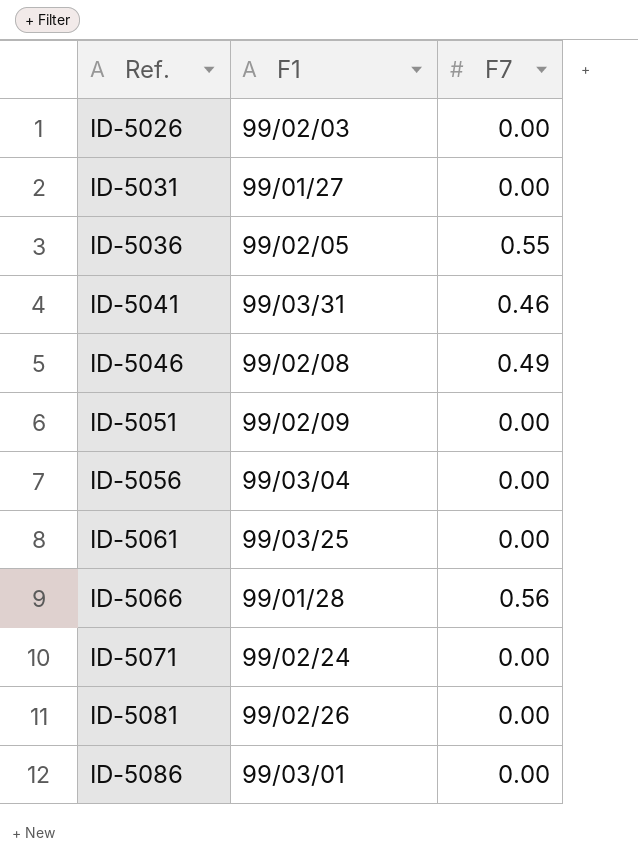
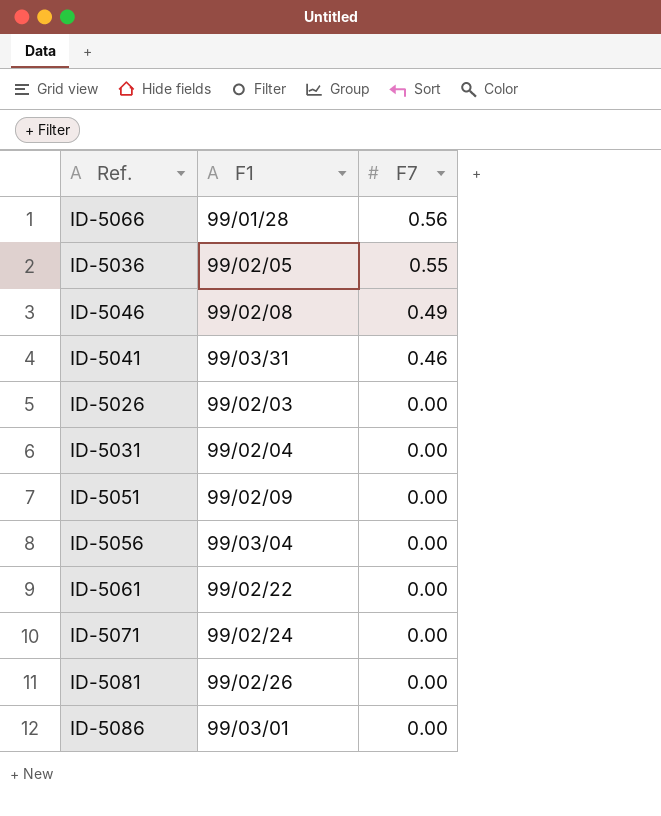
row order: Ref. ascending -> F7 descending
ID-5031 | F1: 99/01/27 -> 99/02/04
ID-5061 | F1: 99/03/25 -> 99/02/22

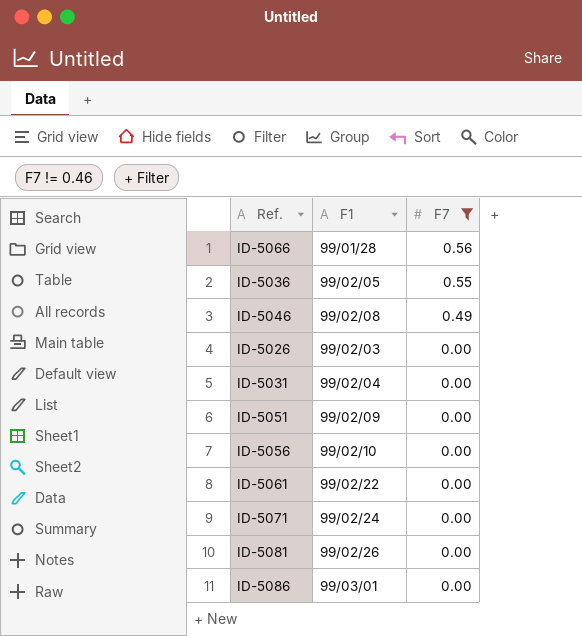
filter: none -> F7 != 0.46
ID-5056 | F1: 99/03/04 -> 99/02/10

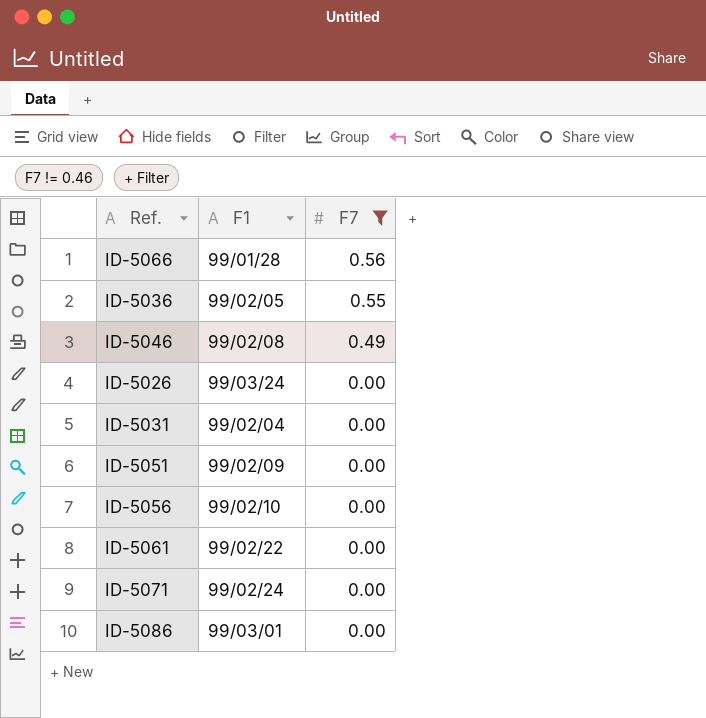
row ID-5081: 99/02/26 | 0.00 -> none
ID-5026 | F1: 99/02/03 -> 99/03/24

